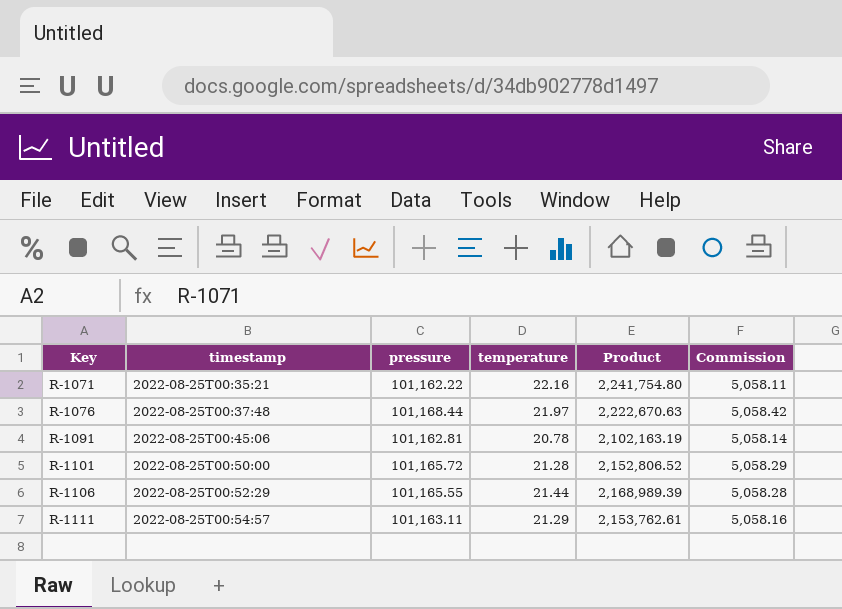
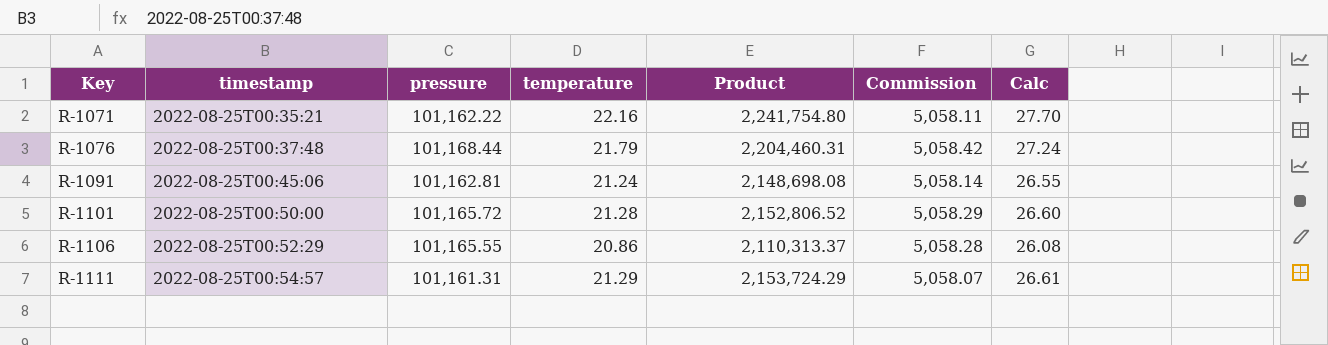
column Calc | formula: none -> [temperature] * 1.25
R-1076 | temperature: 21.97 -> 21.79
R-1076 | Product: 2,222,670.63 -> 2,204,460.31
R-1091 | temperature: 20.78 -> 21.24
R-1091 | Product: 2,102,163.19 -> 2,148,698.08
R-1106 | temperature: 21.44 -> 20.86
R-1106 | Product: 2,168,989.39 -> 2,110,313.37
R-1111 | pressure: 101,163.11 -> 101,161.31
R-1111 | Product: 2,153,762.61 -> 2,153,724.29
R-1111 | Commission: 5,058.16 -> 5,058.07

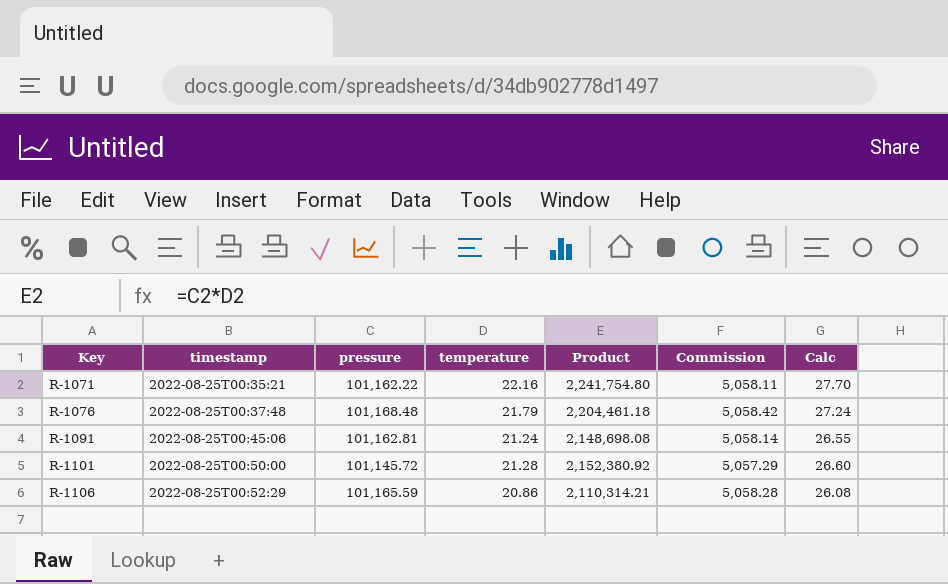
row R-1111: 2022-08-25T00:54:57 | 101,161.31 | 21.29 | 2,153,724.29 | 5,058.07 | 26.61 -> none
R-1076 | pressure: 101,168.44 -> 101,168.48
R-1076 | Product: 2,204,460.31 -> 2,204,461.18
R-1101 | pressure: 101,165.72 -> 101,145.72
R-1101 | Product: 2,152,806.52 -> 2,152,380.92
R-1101 | Commission: 5,058.29 -> 5,057.29
R-1106 | pressure: 101,165.55 -> 101,165.59
R-1106 | Product: 2,110,313.37 -> 2,110,314.21

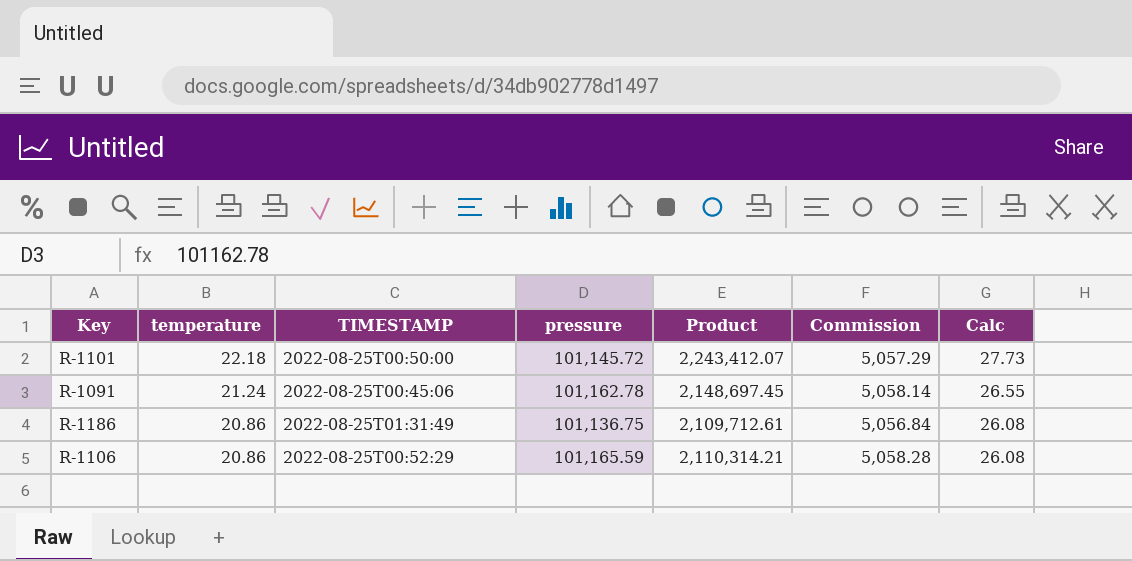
row order: Key ascending -> temperature descending
column temperature | position: 4 -> 2
column name: timestamp -> TIMESTAMP
row R-1071: 2022-08-25T00:35:21 | 101,162.22 | 22.16 | 2,241,754.80 | 5,058.11 | 27.70 -> none
row R-1076: 2022-08-25T00:37:48 | 101,168.48 | 21.79 | 2,204,461.18 | 5,058.42 | 27.24 -> none
R-1101 | temperature: 21.28 -> 22.18
R-1101 | Product: 2,152,380.92 -> 2,243,412.07
R-1101 | Calc: 26.60 -> 27.73
R-1091 | pressure: 101,162.81 -> 101,162.78
R-1091 | Product: 2,148,698.08 -> 2,148,697.45
row R-1186: none -> 20.86 | 2022-08-25T01:31:49 | 101,136.75 | 2,109,712.61 | 5,056.84 | 26.08

